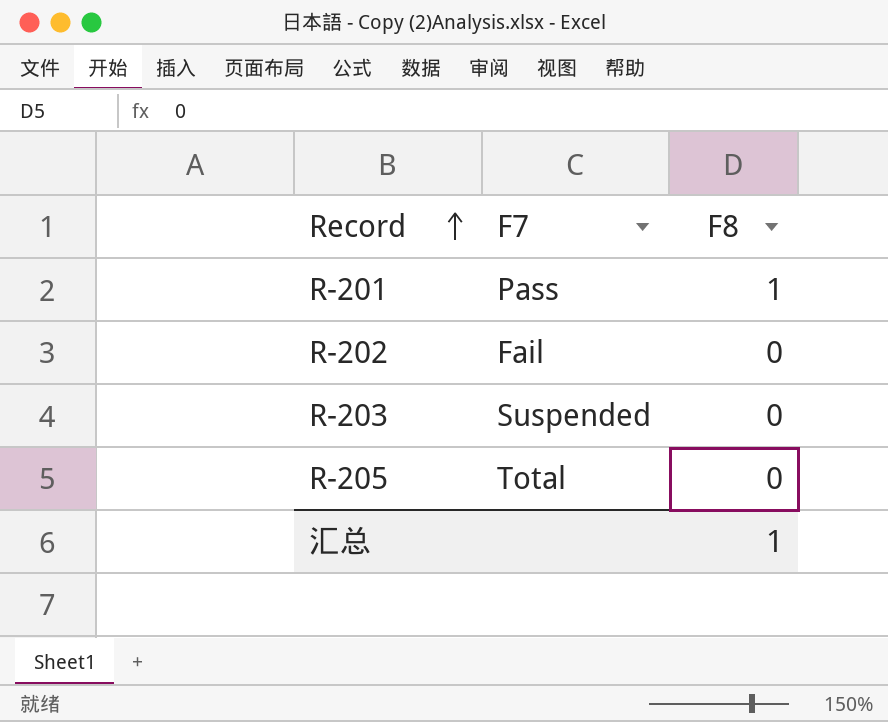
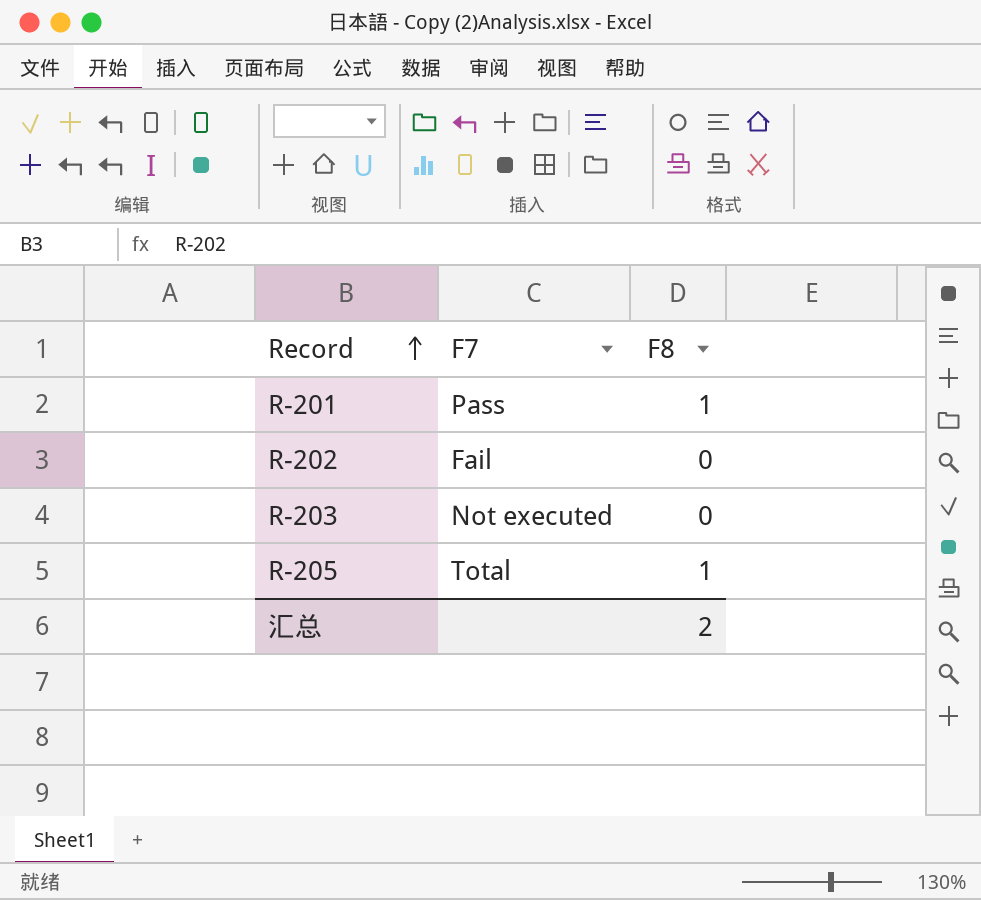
R-203 | F7: Suspended -> Not executed
R-205 | F8: 0 -> 1
汇总 | F8: 1 -> 2

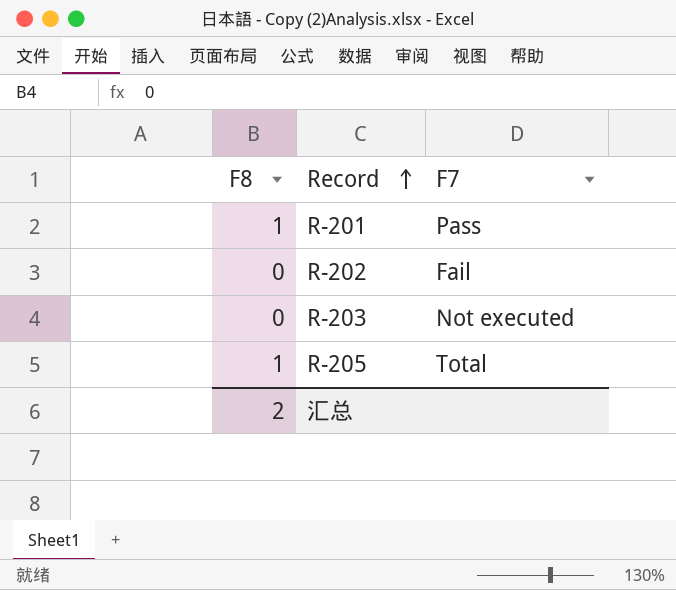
column F8 | position: 3 -> 1

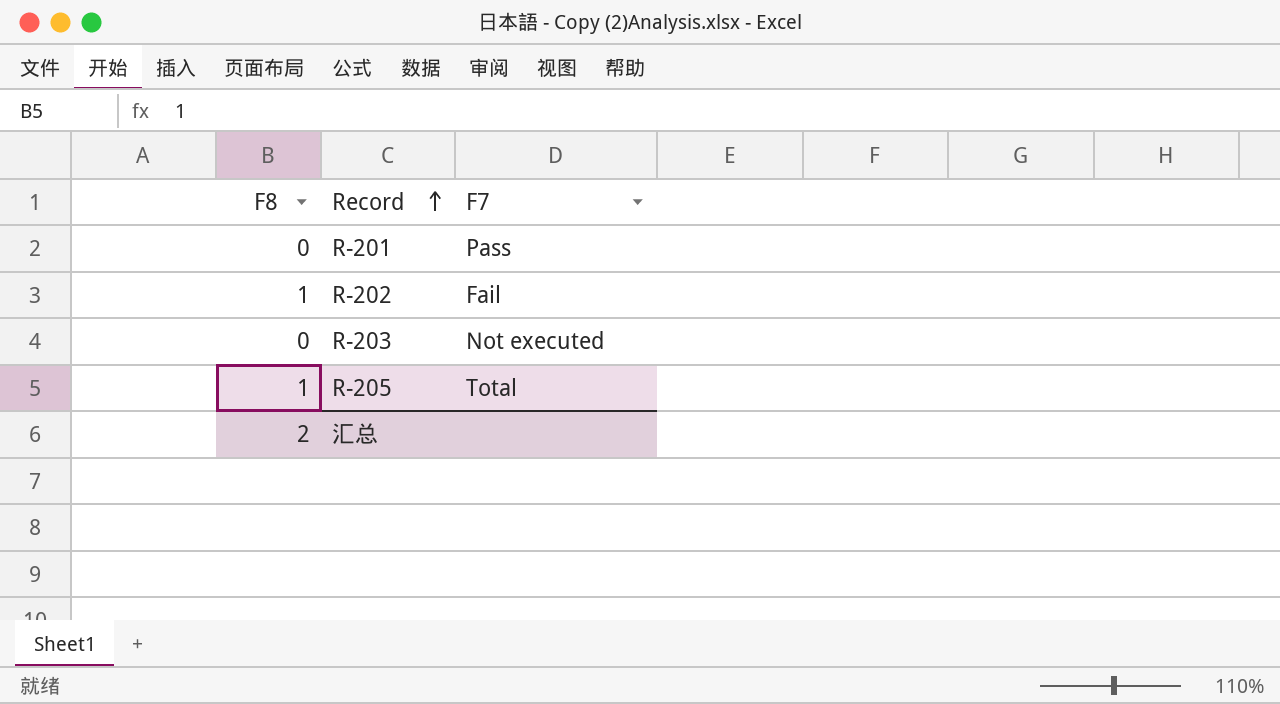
R-201 | F8: 1 -> 0
R-202 | F8: 0 -> 1

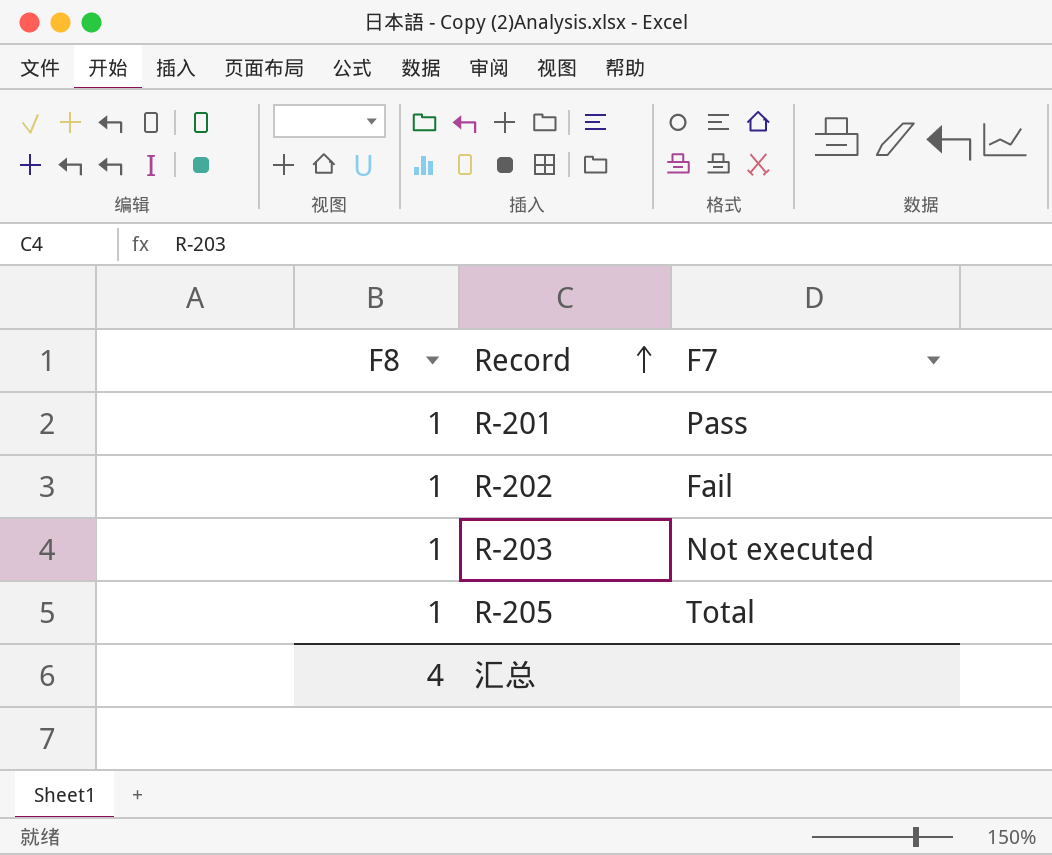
R-201 | F8: 0 -> 1
R-203 | F8: 0 -> 1
汇总 | F8: 2 -> 4

